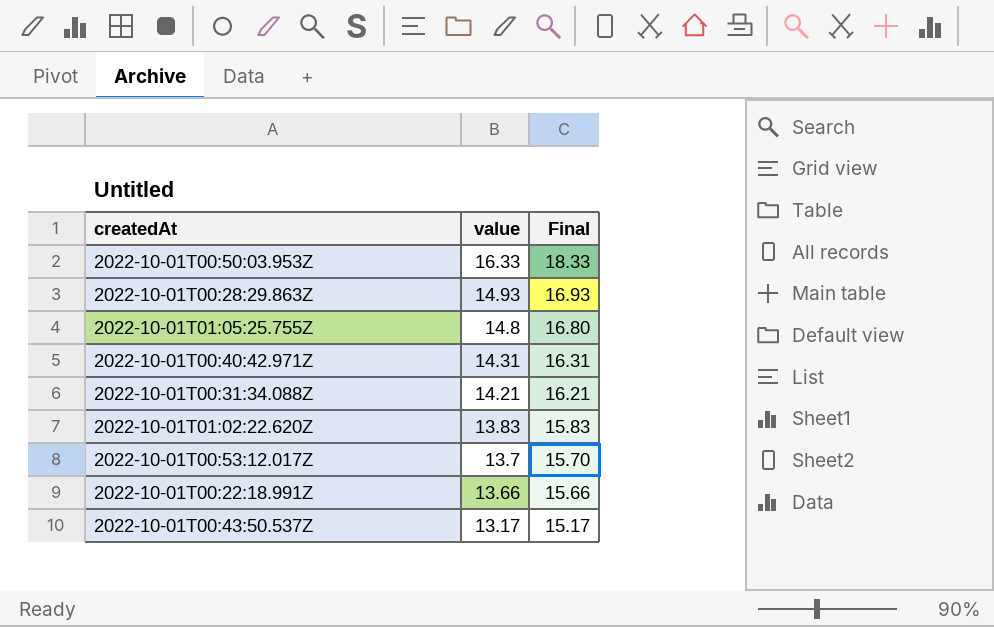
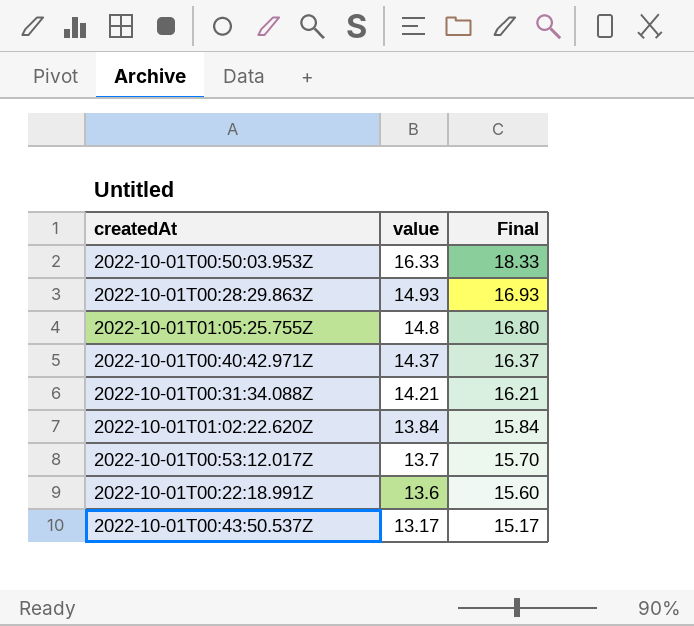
2022-10-01T00:40:42.971Z | value: 14.31 -> 14.37
2022-10-01T00:40:42.971Z | Final: 16.31 -> 16.37
2022-10-01T01:02:22.620Z | value: 13.83 -> 13.84
2022-10-01T01:02:22.620Z | Final: 15.83 -> 15.84
2022-10-01T00:22:18.991Z | value: 13.66 -> 13.6
2022-10-01T00:22:18.991Z | Final: 15.66 -> 15.60

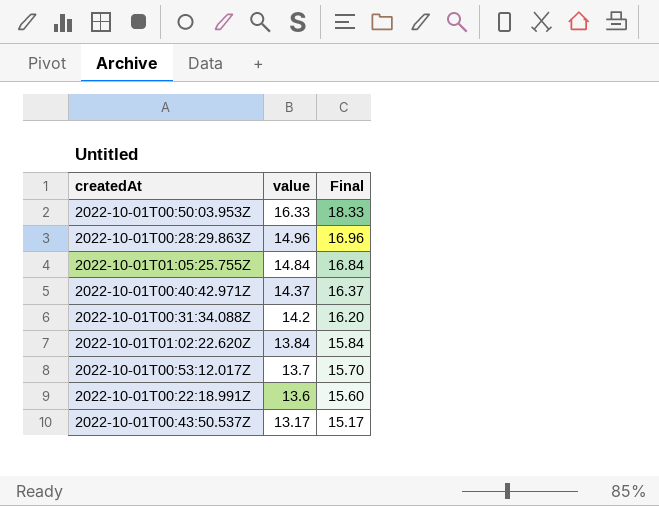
2022-10-01T00:28:29.863Z | value: 14.93 -> 14.96
2022-10-01T00:28:29.863Z | Final: 16.93 -> 16.96
2022-10-01T01:05:25.755Z | value: 14.8 -> 14.84
2022-10-01T01:05:25.755Z | Final: 16.80 -> 16.84
2022-10-01T00:31:34.088Z | value: 14.21 -> 14.2
2022-10-01T00:31:34.088Z | Final: 16.21 -> 16.20

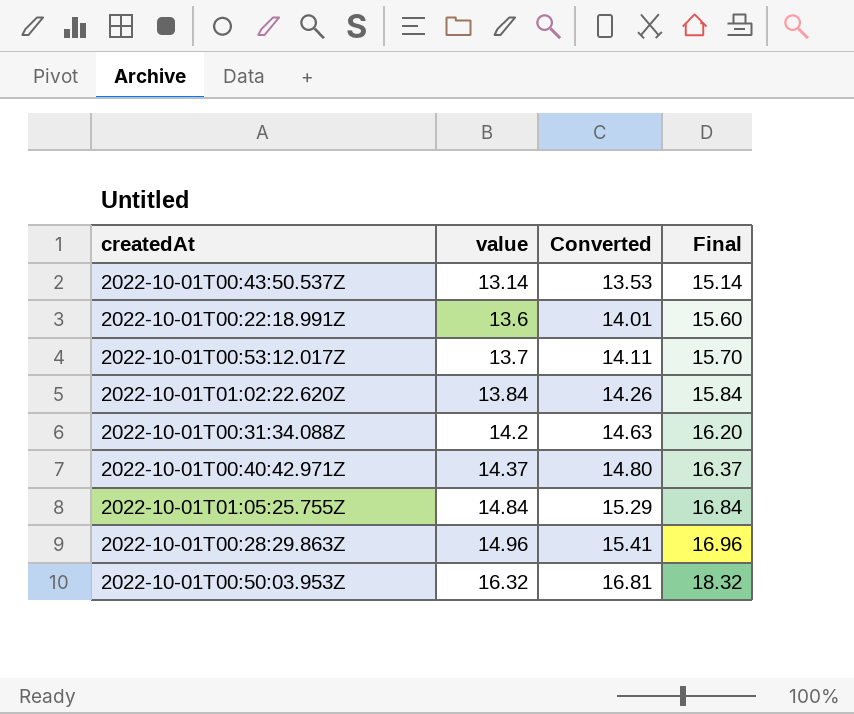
row order: value descending -> value ascending
column Converted | formula: none -> [value] * 1.03
2022-10-01T00:43:50.537Z | value: 13.17 -> 13.14
2022-10-01T00:43:50.537Z | Final: 15.17 -> 15.14
2022-10-01T00:50:03.953Z | value: 16.33 -> 16.32
2022-10-01T00:50:03.953Z | Final: 18.33 -> 18.32

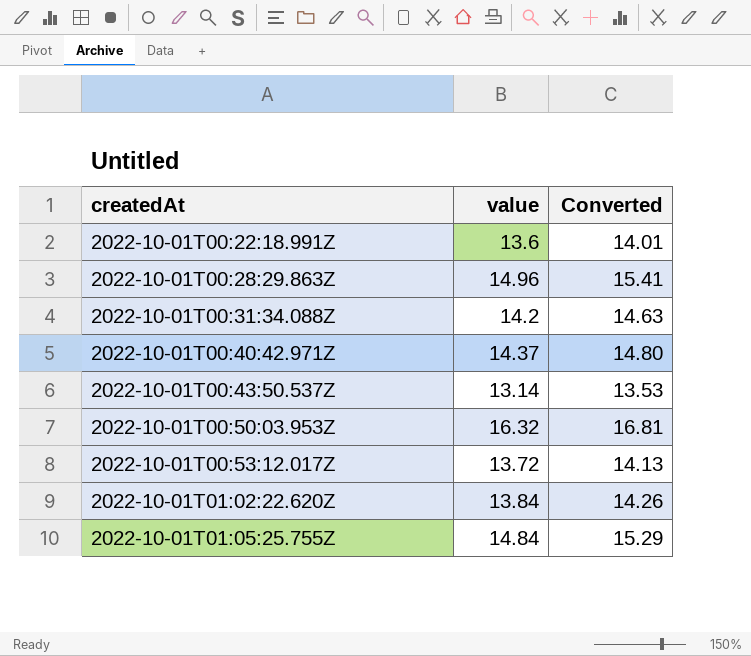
row order: value ascending -> createdAt ascending
column Final | formula: [value] + 2 -> none
2022-10-01T00:53:12.017Z | value: 13.7 -> 13.72
2022-10-01T00:53:12.017Z | Converted: 14.11 -> 14.13

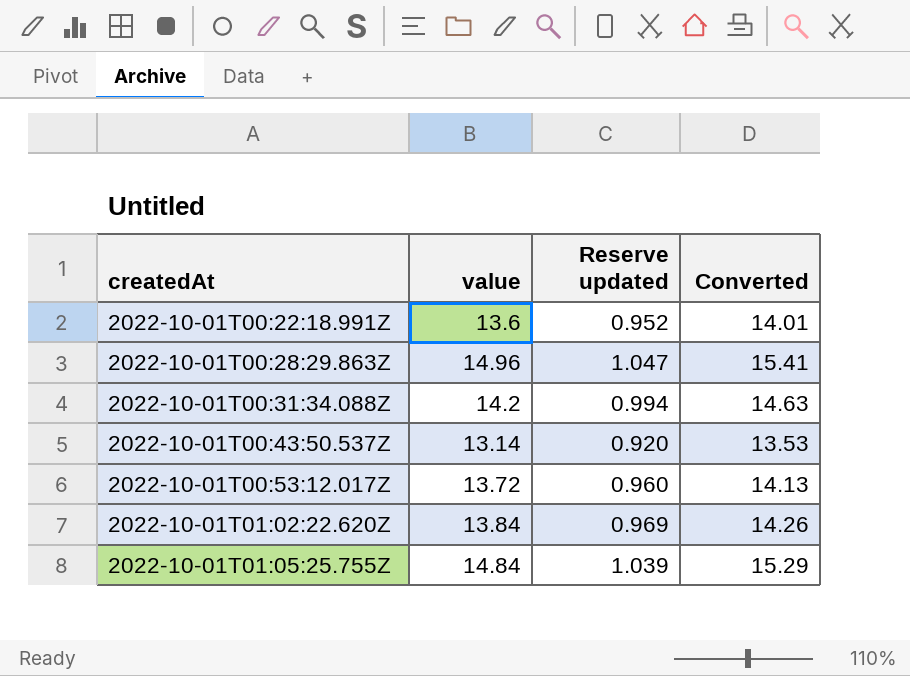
column Reserve updated | formula: none -> [value] * 0.07
row 2022-10-01T00:40:42.971Z: 14.37 | 14.80 -> none
row 2022-10-01T00:50:03.953Z: 16.32 | 16.81 -> none

